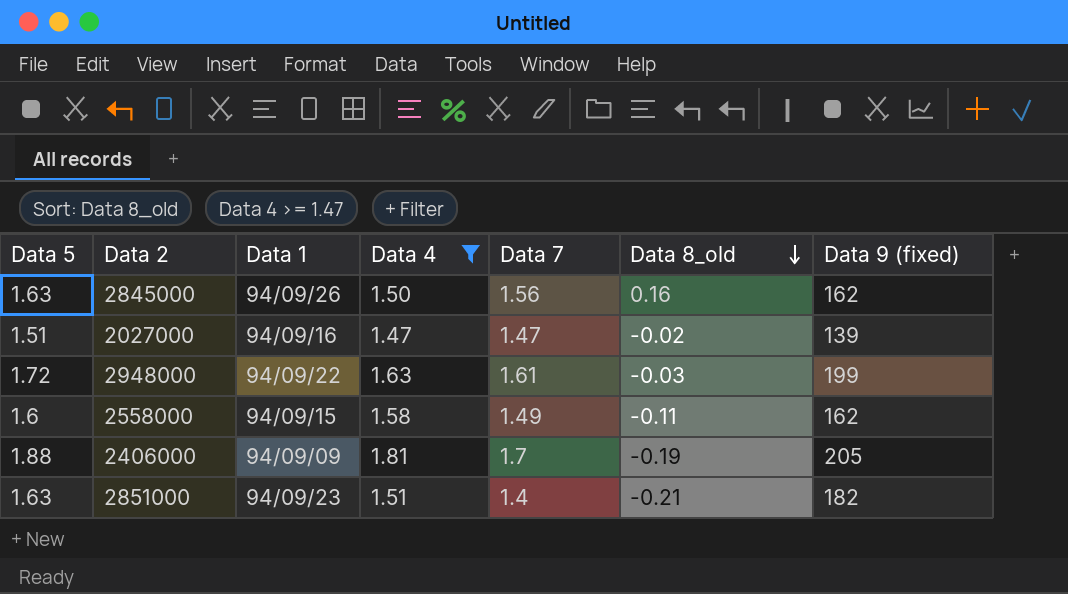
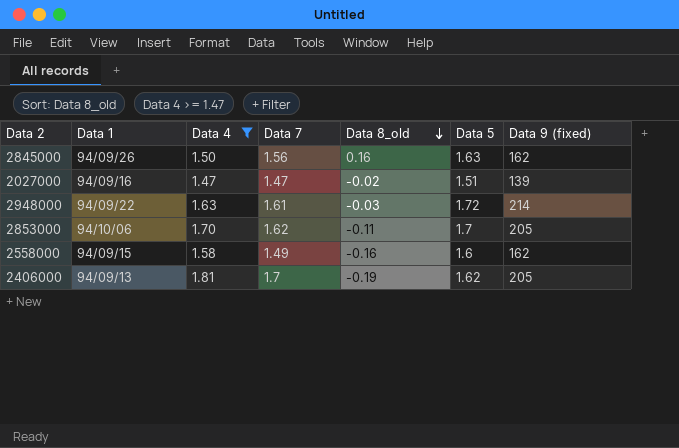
column Data 5 | position: 1 -> 6
row 2851000: 1.63 | 94/09/23 | 1.51 | 1.4 | -0.21 | 182 -> none
2948000 | Data 9 (fixed): 199 -> 214
row 2853000: none -> 94/10/06 | 1.70 | 1.62 | -0.11 | 1.7 | 205
2558000 | Data 8_old: -0.11 -> -0.16
2406000 | Data 1: 94/09/09 -> 94/09/13
2406000 | Data 5: 1.88 -> 1.62

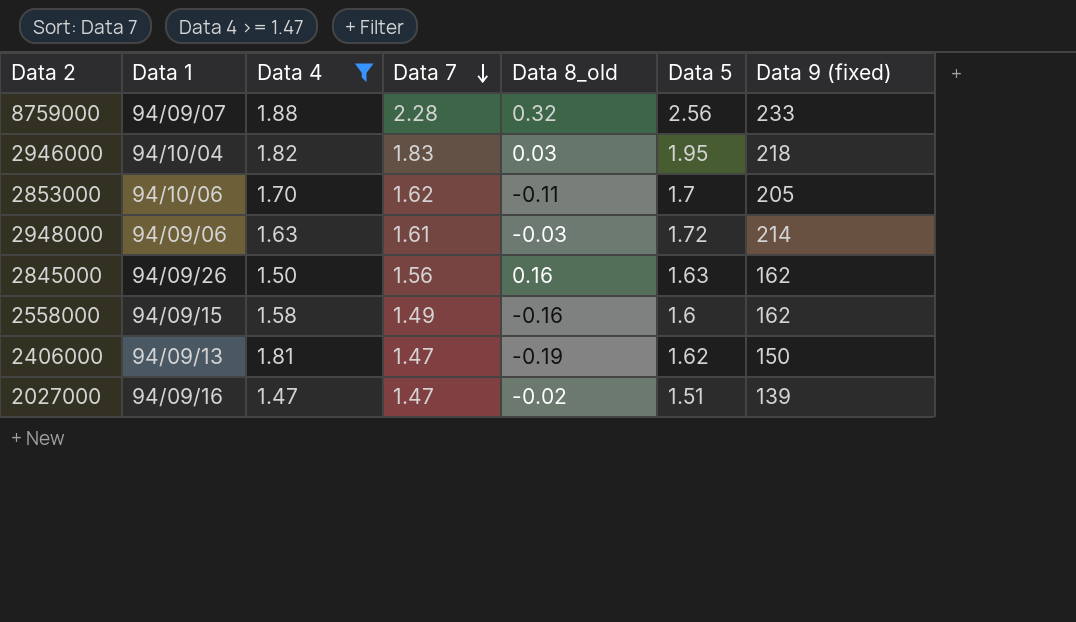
row order: Data 8_old descending -> Data 7 descending
row 8759000: none -> 94/09/07 | 1.88 | 2.28 | 0.32 | 2.56 | 233
row 2946000: none -> 94/10/04 | 1.82 | 1.83 | 0.03 | 1.95 | 218
2948000 | Data 1: 94/09/22 -> 94/09/06
2406000 | Data 7: 1.7 -> 1.47
2406000 | Data 9 (fixed): 205 -> 150

